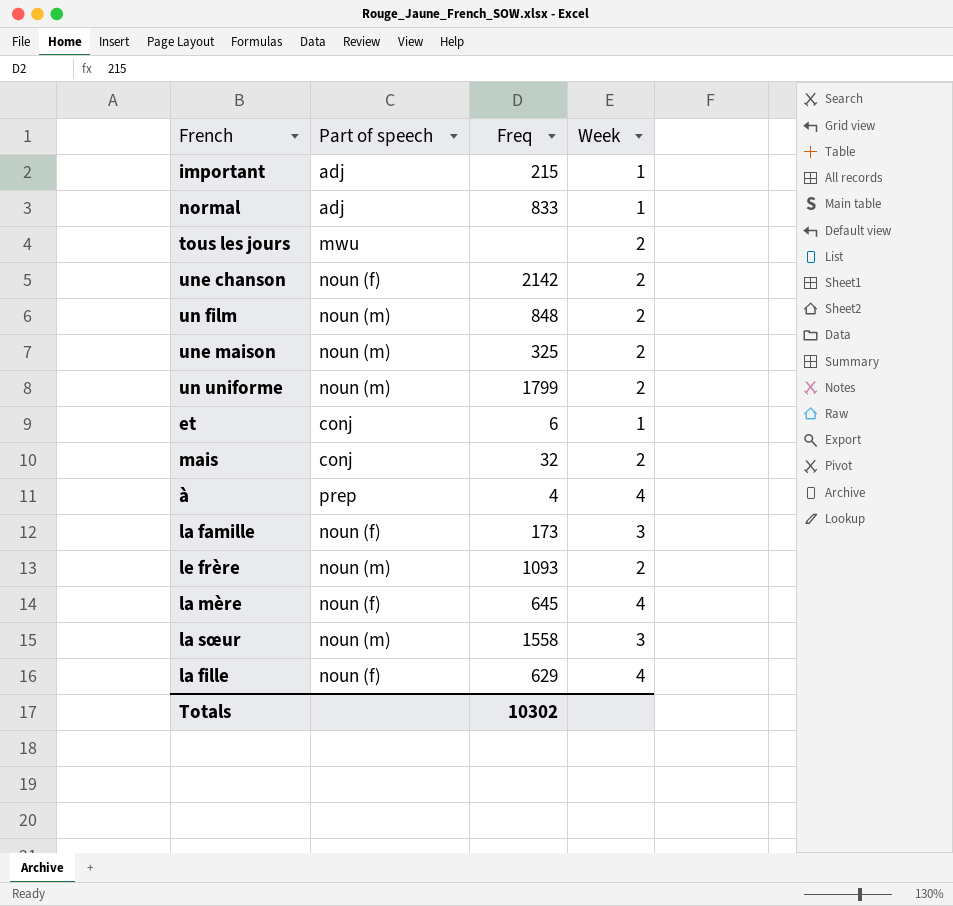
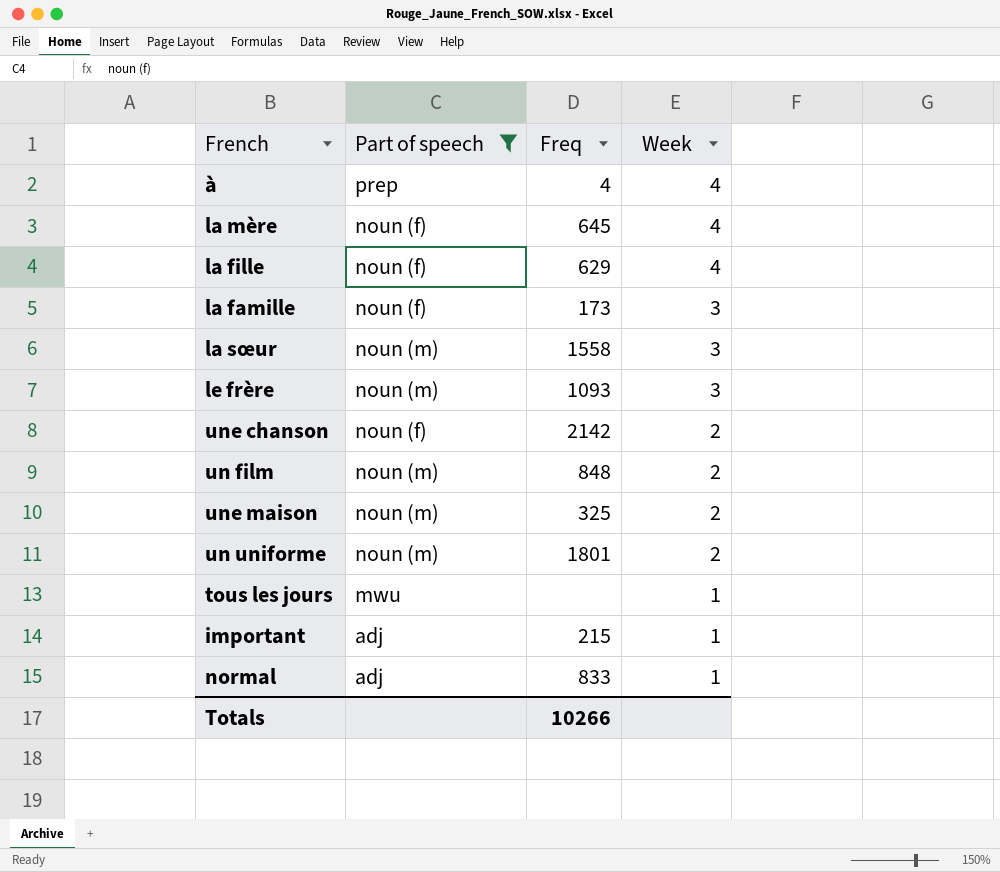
filter: none -> Part of speech != conj
row order: none -> Week descending
le frère | Week: 2 -> 3
un uniforme | Freq: 1799 -> 1801
tous les jours | Week: 2 -> 1
Totals | Freq: 10302 -> 10266

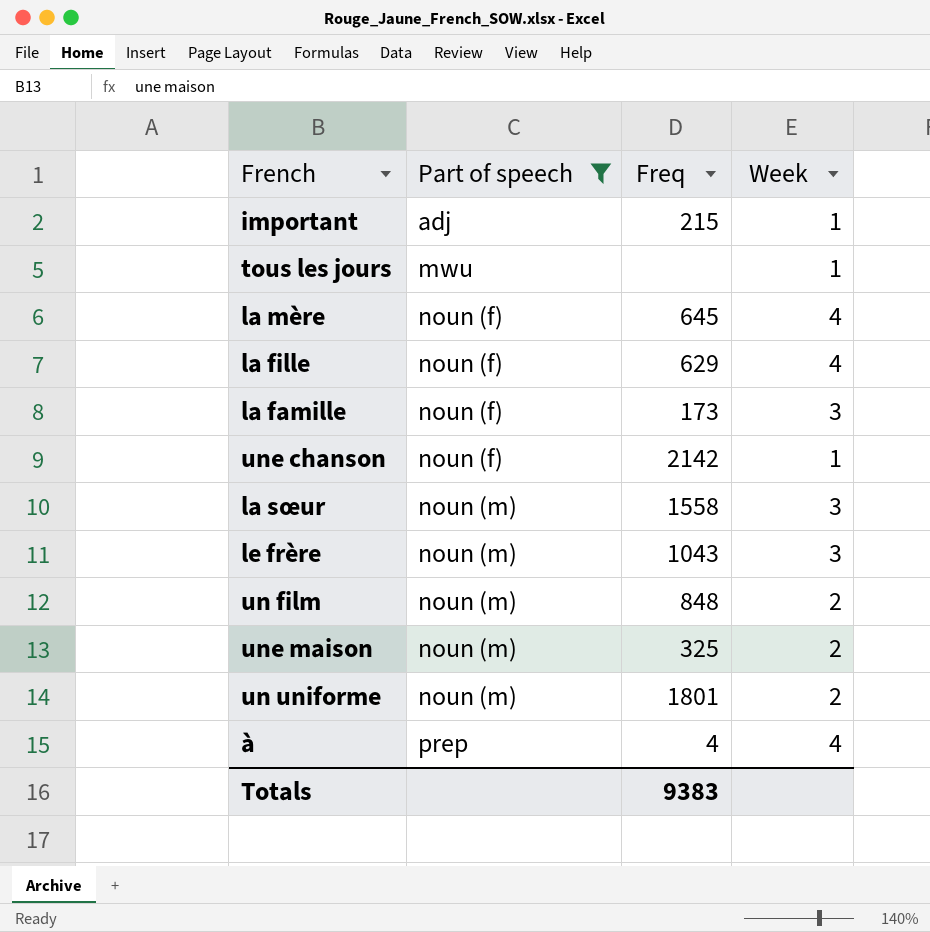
row order: Week descending -> Part of speech ascending
row normal: adj | 833 | 1 -> none
une chanson | Week: 2 -> 1
le frère | Freq: 1093 -> 1043
Totals | Freq: 10266 -> 9383

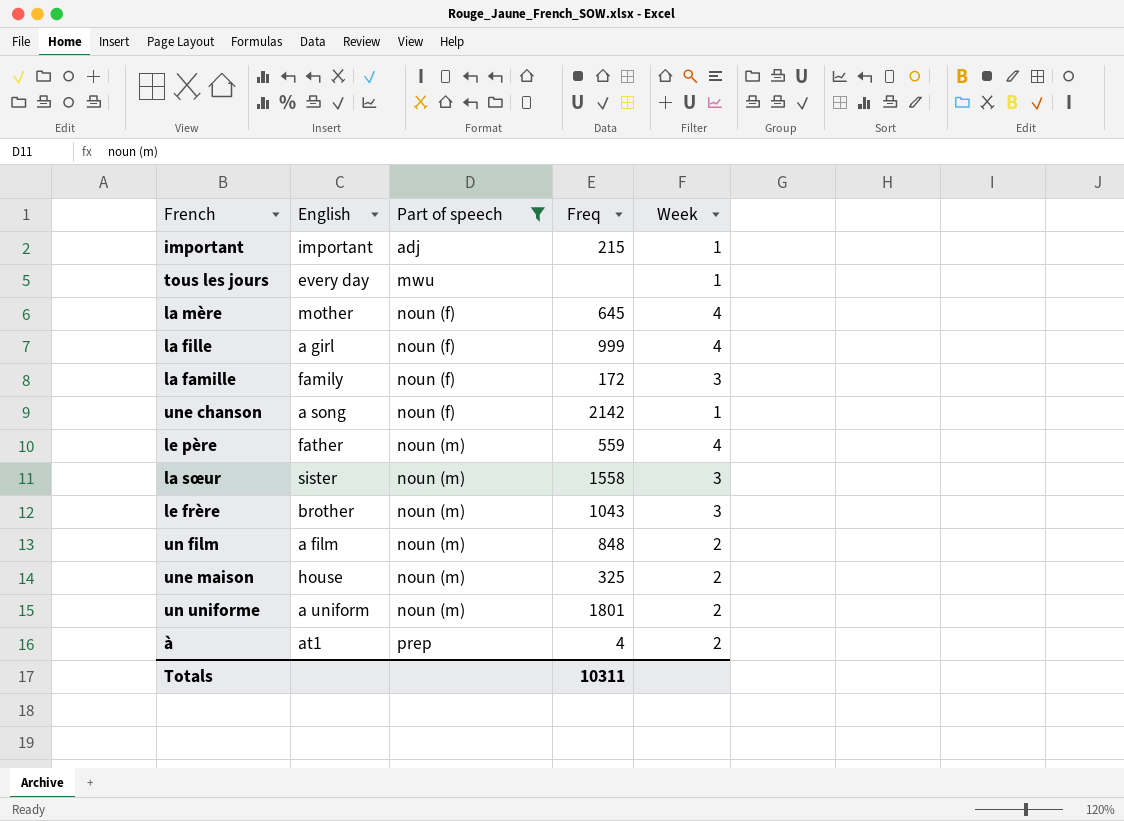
column English | position: none -> 2
la fille | Freq: 629 -> 999
la famille | Freq: 173 -> 172
row le père: none -> father | noun (m) | 559 | 4
à | Week: 4 -> 2
Totals | Freq: 9383 -> 10311

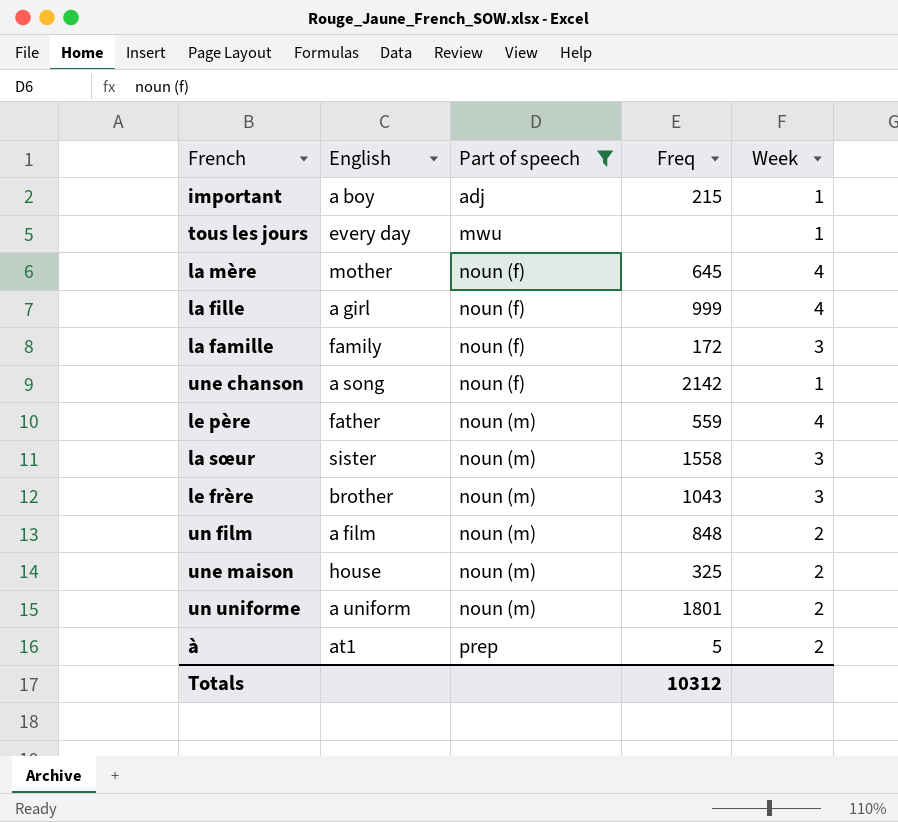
important | English: important -> a boy
à | Freq: 4 -> 5
Totals | Freq: 10311 -> 10312

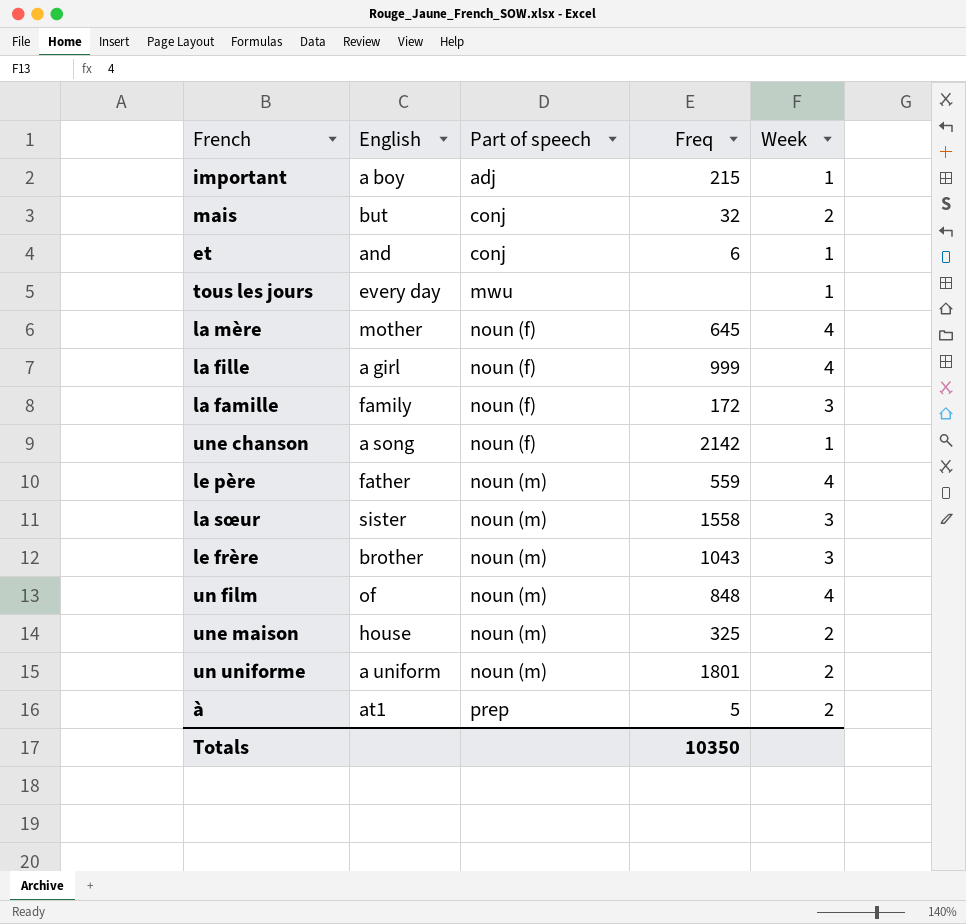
filter: Part of speech != conj -> none
un film | English: a film -> of
un film | Week: 2 -> 4
Totals | Freq: 10312 -> 10350

